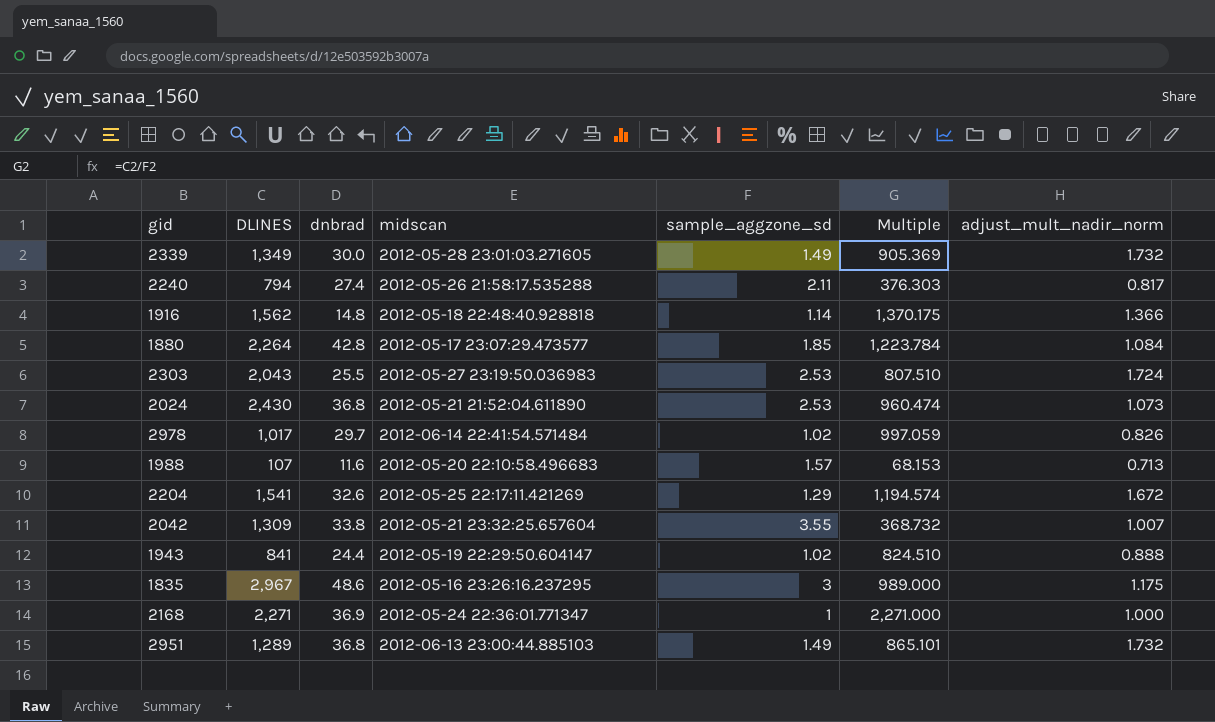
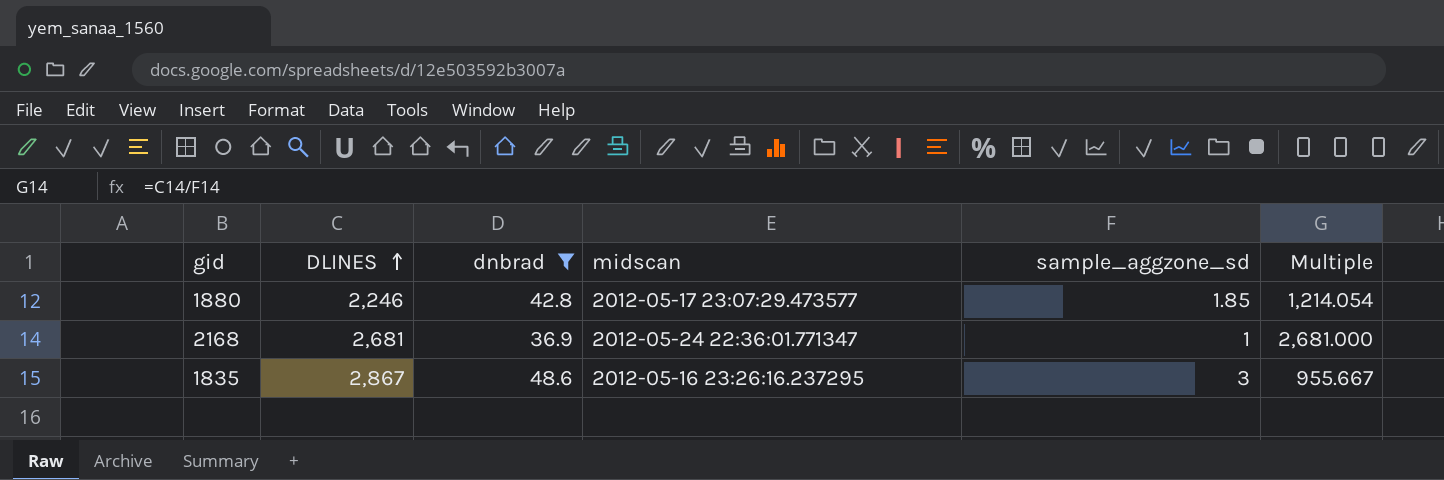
filter: none -> dnbrad >= 36.9
row order: none -> DLINES ascending
column adjust_mult_nadir_norm | position: 7 -> none
1880 | DLINES: 2,264 -> 2,246
1880 | Multiple: 1,223.784 -> 1,214.054
2168 | DLINES: 2,271 -> 2,681
2168 | Multiple: 2,271.000 -> 2,681.000
1835 | DLINES: 2,967 -> 2,867
1835 | Multiple: 989.000 -> 955.667

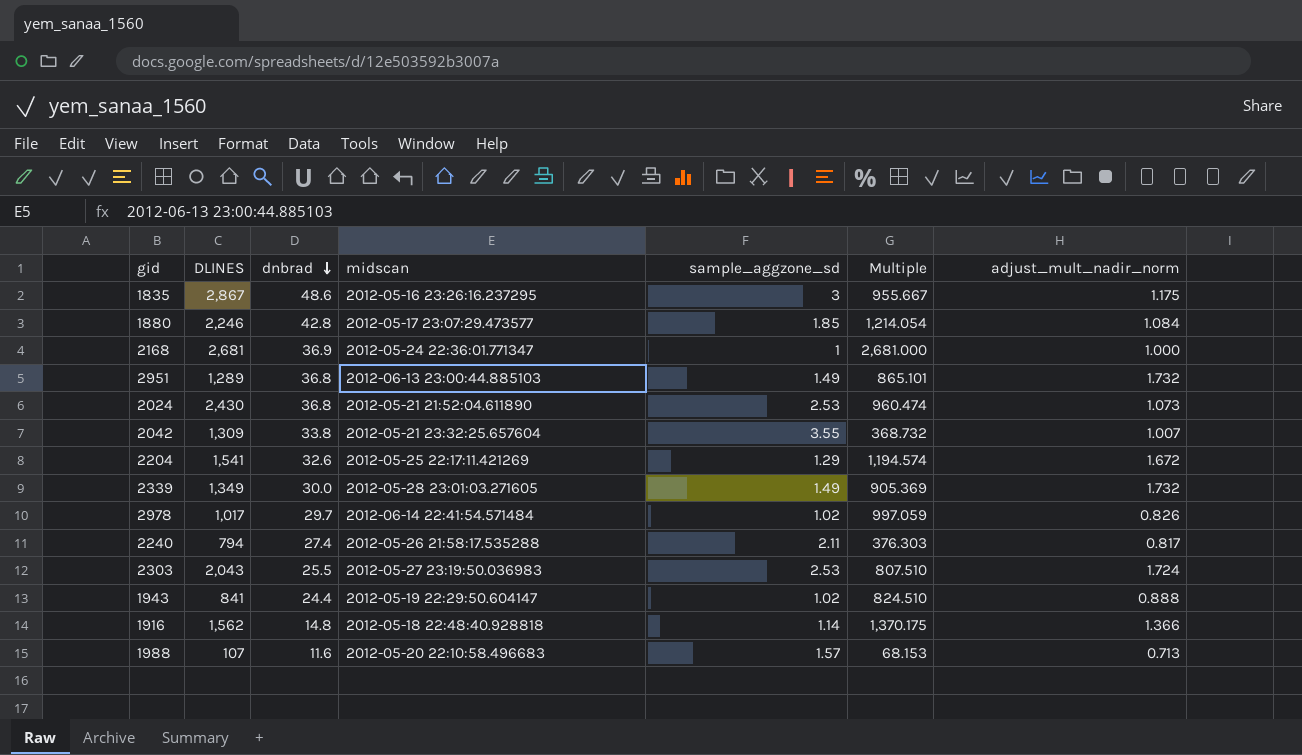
filter: dnbrad >= 36.9 -> none
row order: DLINES ascending -> dnbrad descending
column adjust_mult_nadir_norm | position: none -> 7

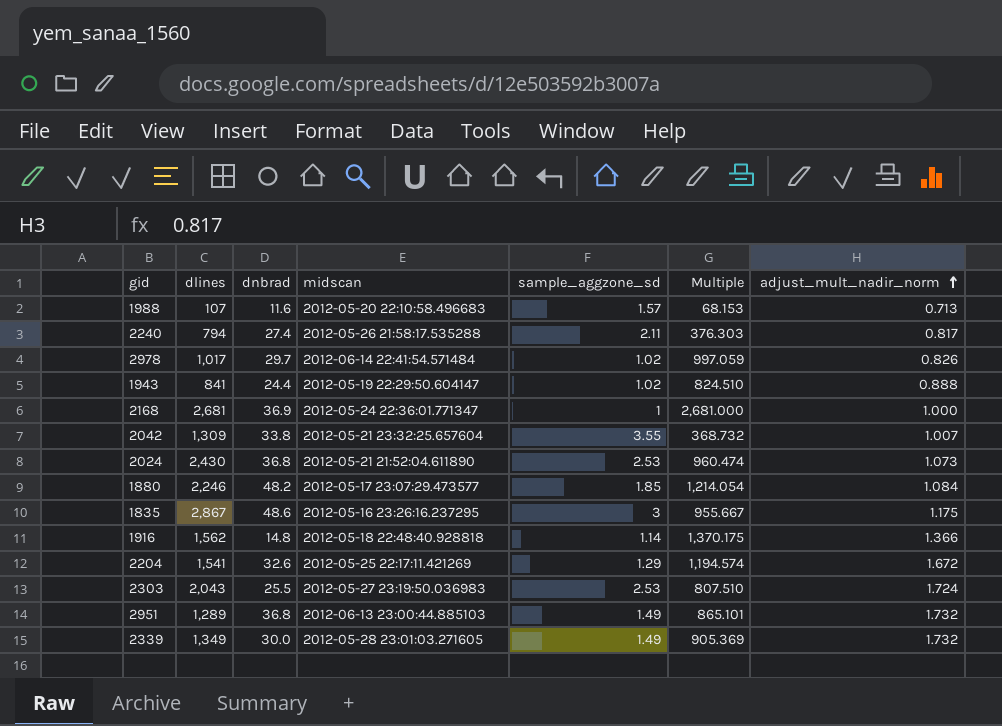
row order: dnbrad descending -> adjust_mult_nadir_norm ascending
column name: DLINES -> dlines
1880 | dnbrad: 42.8 -> 48.2

